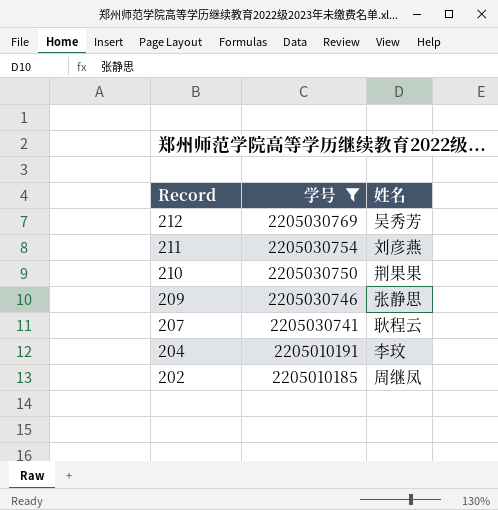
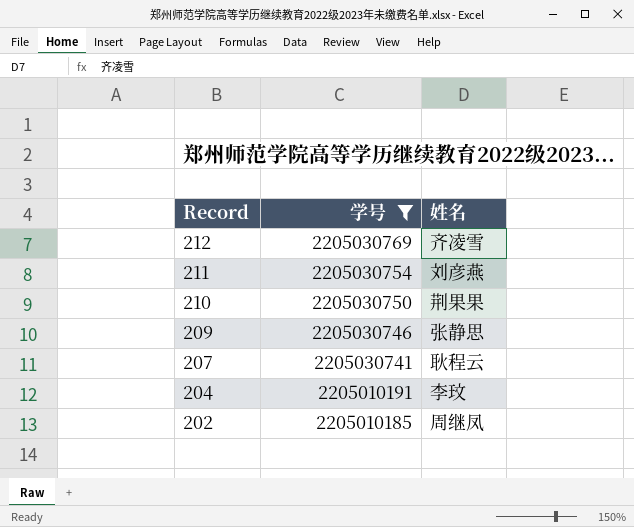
212 | 姓名: 吴秀芳 -> 齐凌雪

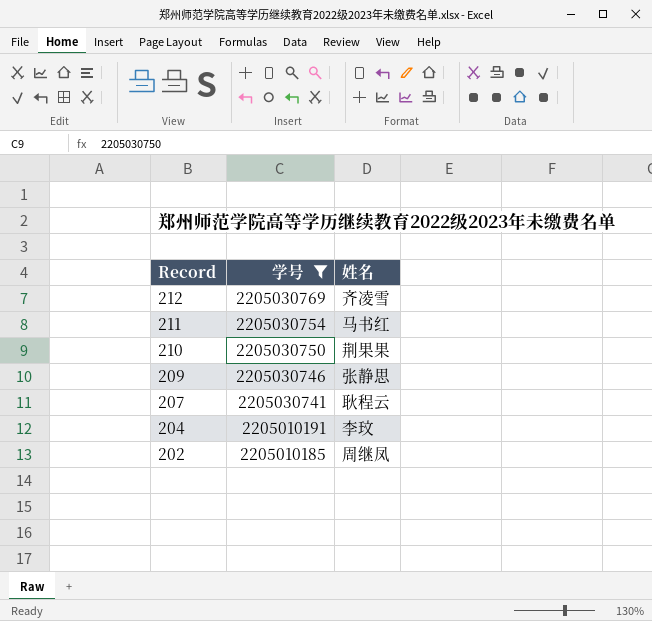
211 | 姓名: 刘彦燕 -> 马书红

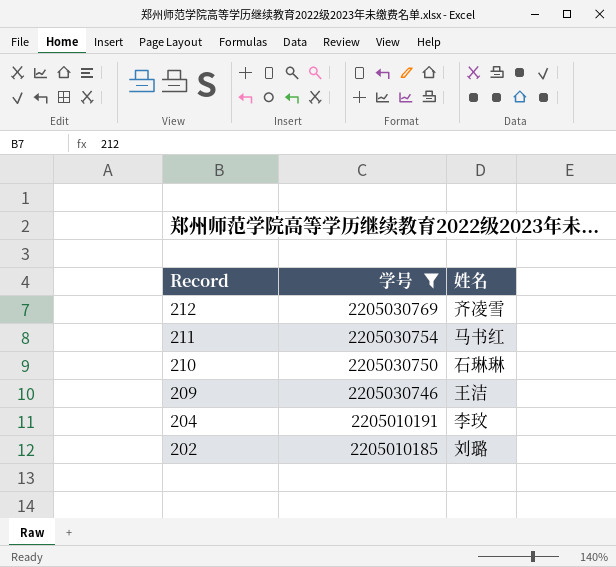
row 207: 2205030741 | 耿程云 -> none
210 | 姓名: 荆果果 -> 石琳琳
209 | 姓名: 张静思 -> 王洁
202 | 姓名: 周继凤 -> 刘璐

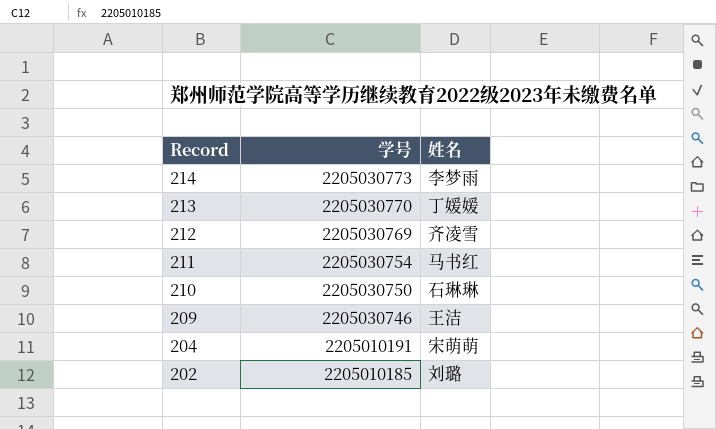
filter: 学号 <= 2205030769 -> none
204 | 姓名: 李玟 -> 宋萌萌

